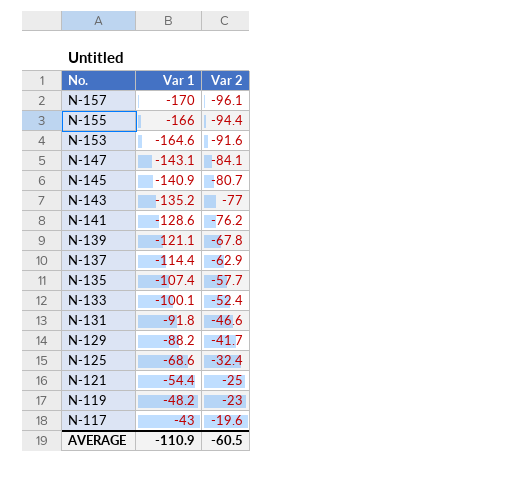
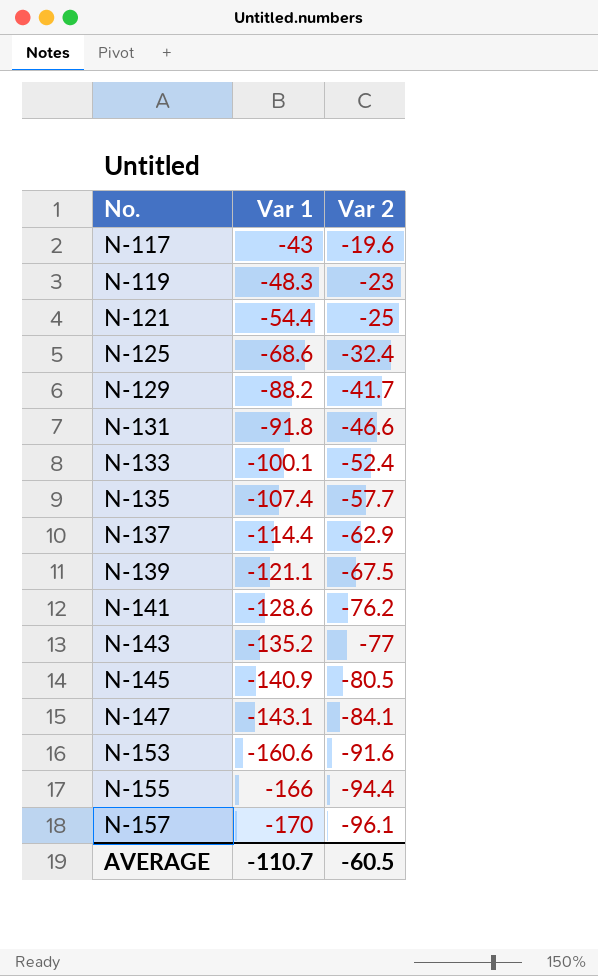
row order: No. descending -> No. ascending
N-119 | Var 1: -48.2 -> -48.3
N-139 | Var 2: -67.8 -> -67.5
N-145 | Var 2: -80.7 -> -80.5
N-153 | Var 1: -164.6 -> -160.6
AVERAGE | Var 1: -110.9 -> -110.7

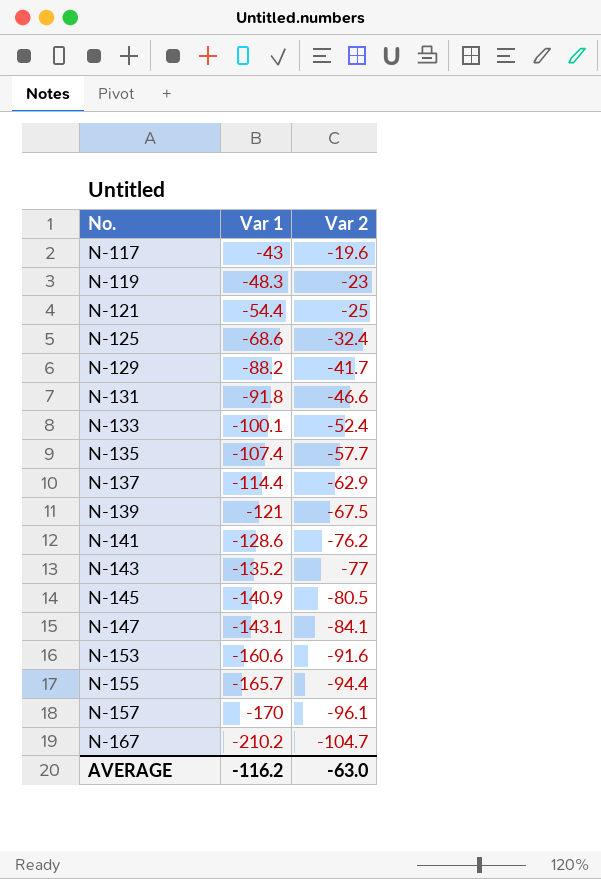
N-139 | Var 1: -121.1 -> -121
N-155 | Var 1: -166 -> -165.7
row N-167: none -> -210.2 | -104.7
AVERAGE | Var 1: -110.7 -> -116.2
AVERAGE | Var 2: -60.5 -> -63.0

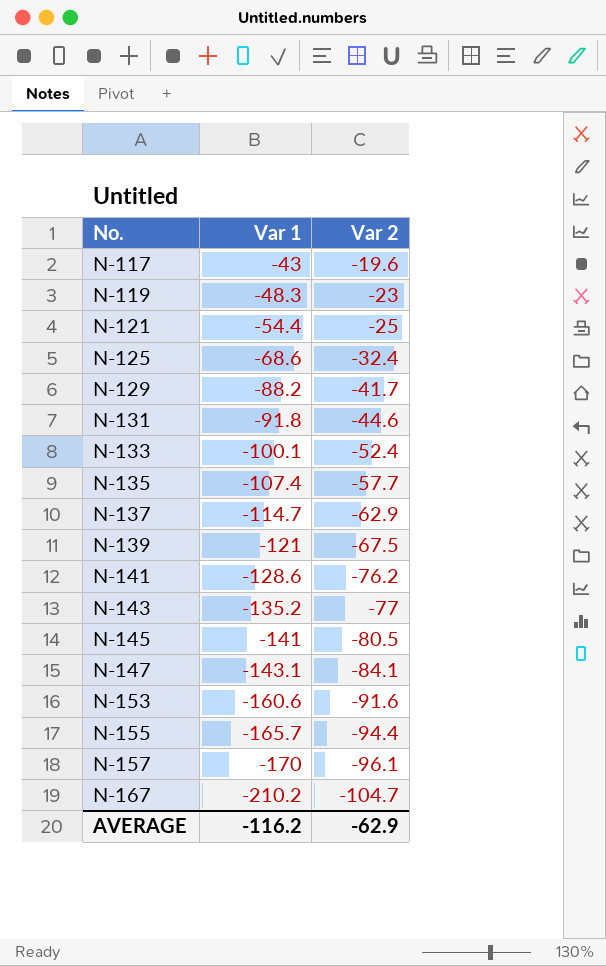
N-131 | Var 2: -46.6 -> -44.6
N-137 | Var 1: -114.4 -> -114.7
N-145 | Var 1: -140.9 -> -141
AVERAGE | Var 2: -63.0 -> -62.9

